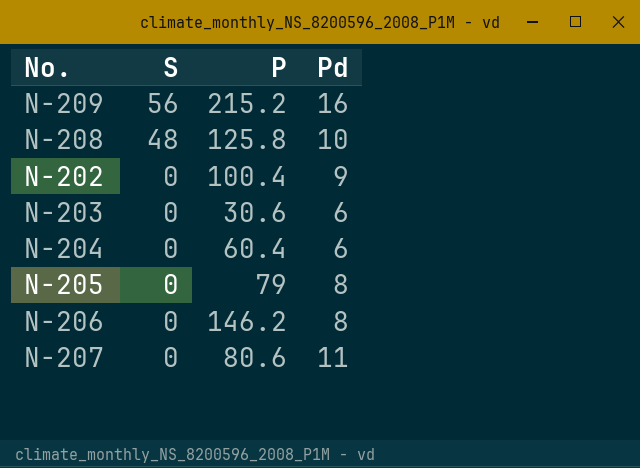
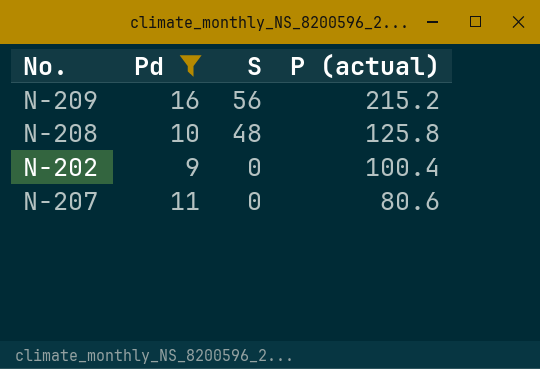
filter: none -> Pd >= 9
column Pd | position: 4 -> 2
column name: P -> P (actual)

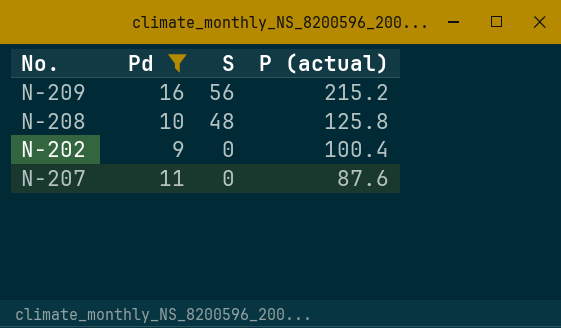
N-207 | P (actual): 80.6 -> 87.6

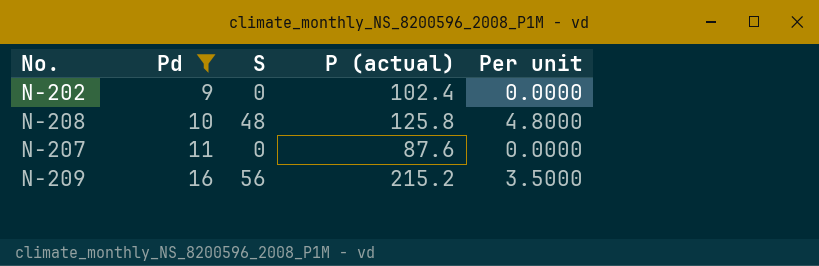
row order: S descending -> Pd ascending
column Per unit | formula: none -> [S] / [Pd]
N-202 | P (actual): 100.4 -> 102.4

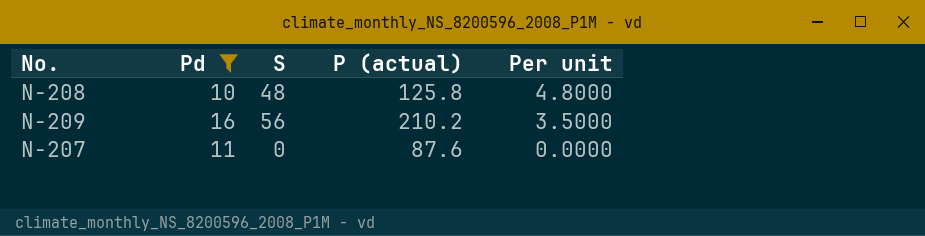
row order: Pd ascending -> Per unit descending
row N-202: 9 | 0 | 102.4 | 0.0000 -> none
N-209 | P (actual): 215.2 -> 210.2

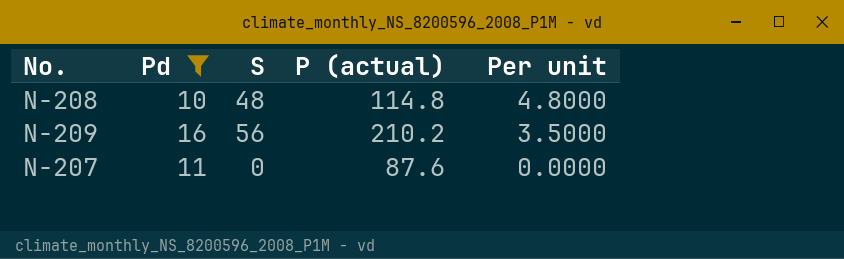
N-208 | P (actual): 125.8 -> 114.8

